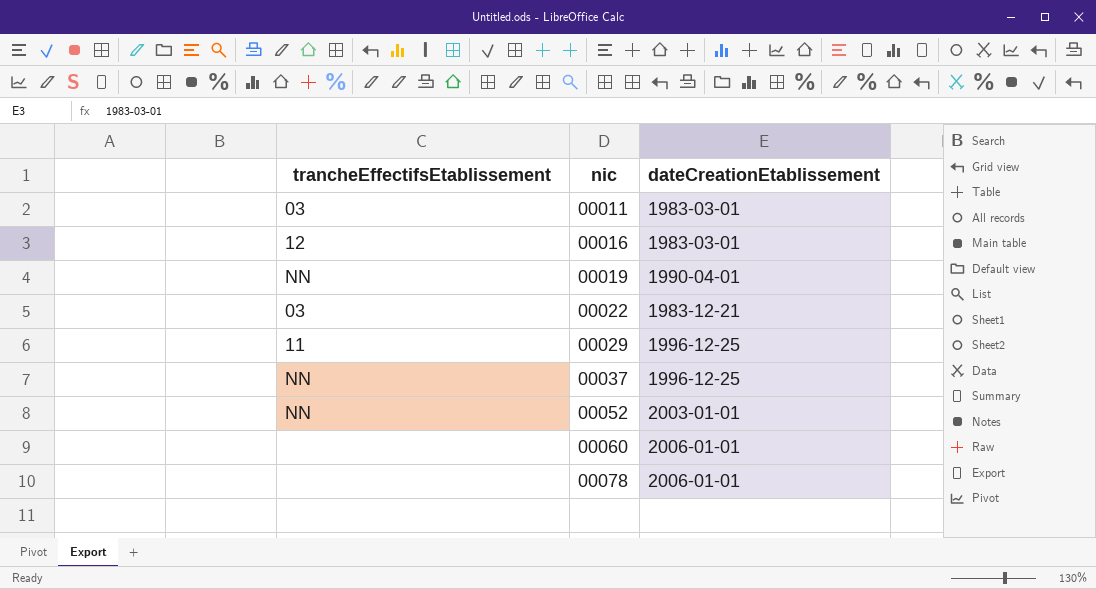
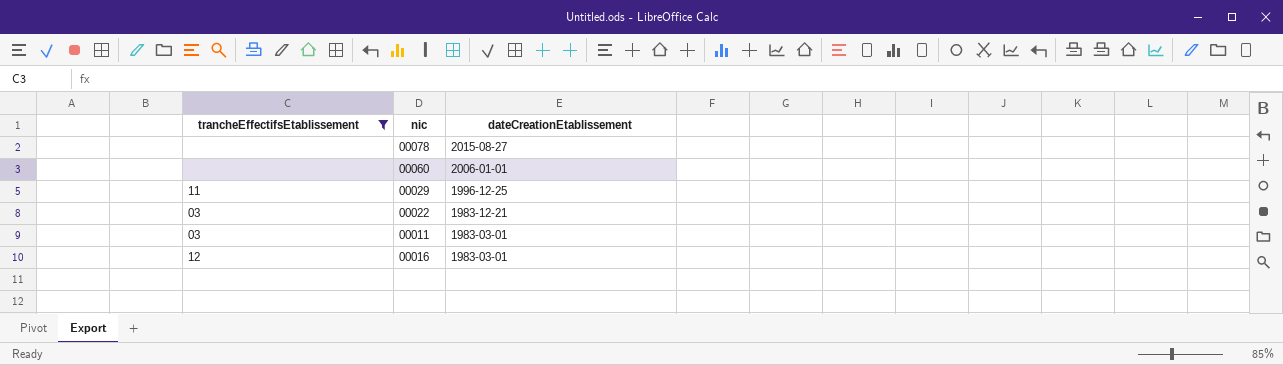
filter: none -> trancheEffectifsEtablissement != NN
row order: nic ascending -> dateCreationEtablissement descending
00078 | dateCreationEtablissement: 2006-01-01 -> 2015-08-27

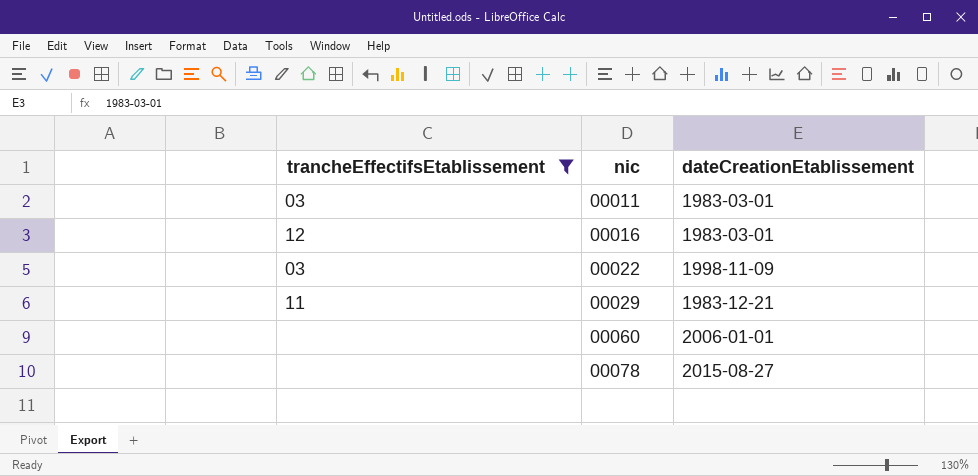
row order: dateCreationEtablissement descending -> nic ascending
00022 | dateCreationEtablissement: 1983-12-21 -> 1998-11-09
00029 | dateCreationEtablissement: 1996-12-25 -> 1983-12-21

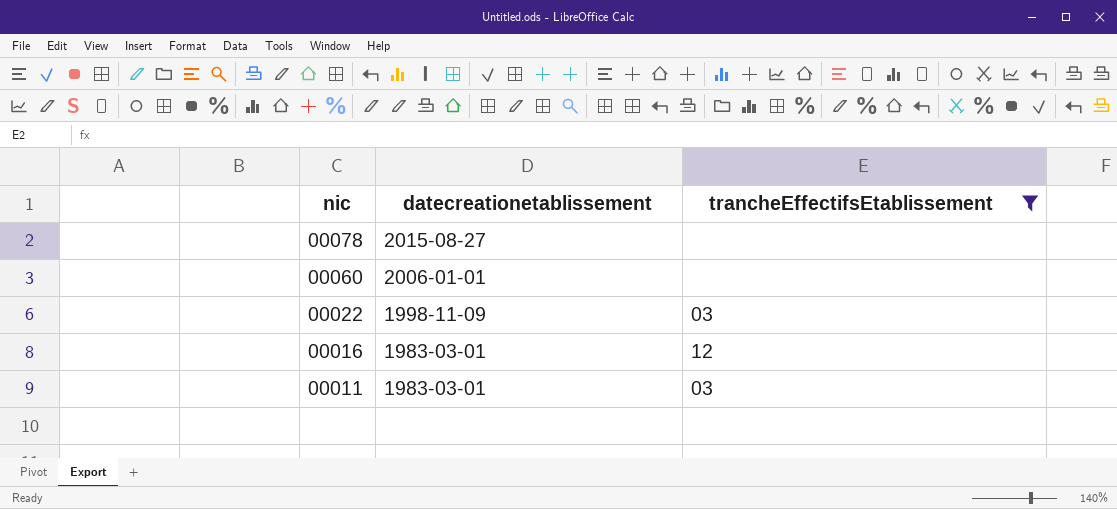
row order: nic ascending -> nic descending
column name: dateCreationEtablissement -> datecreationetablissement
column trancheEffectifsEtablissement | position: 1 -> 3
row 00029: 11 | 1983-12-21 -> none

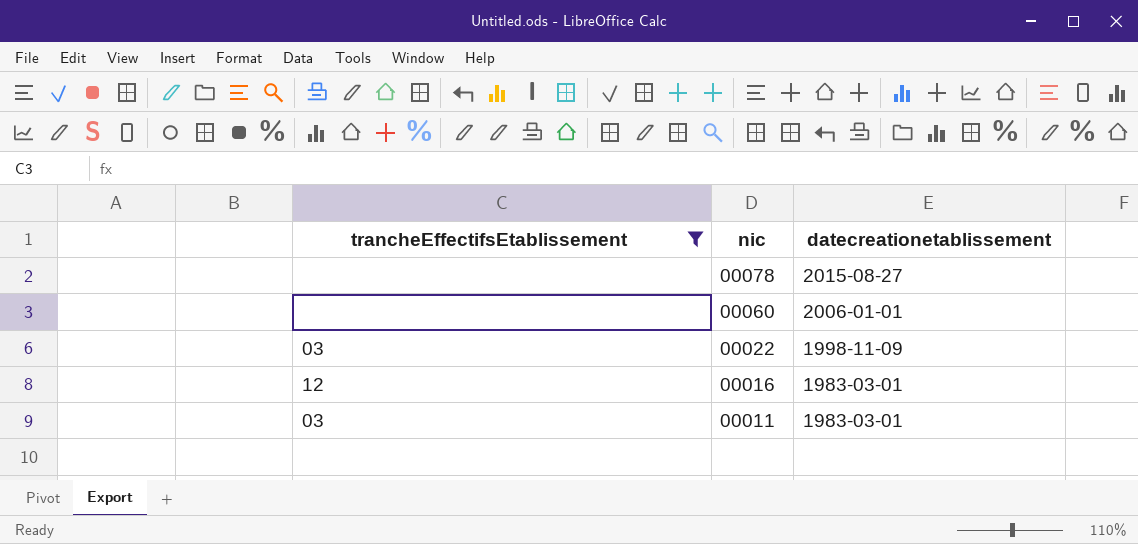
column trancheEffectifsEtablissement | position: 3 -> 1

